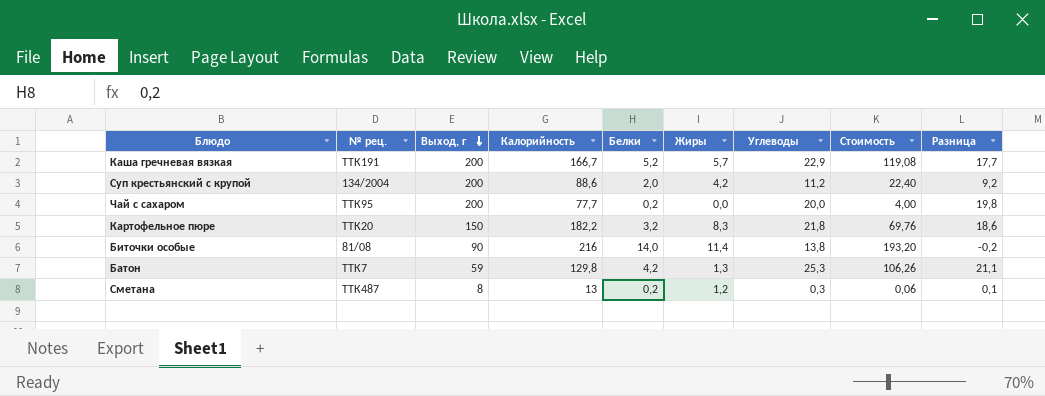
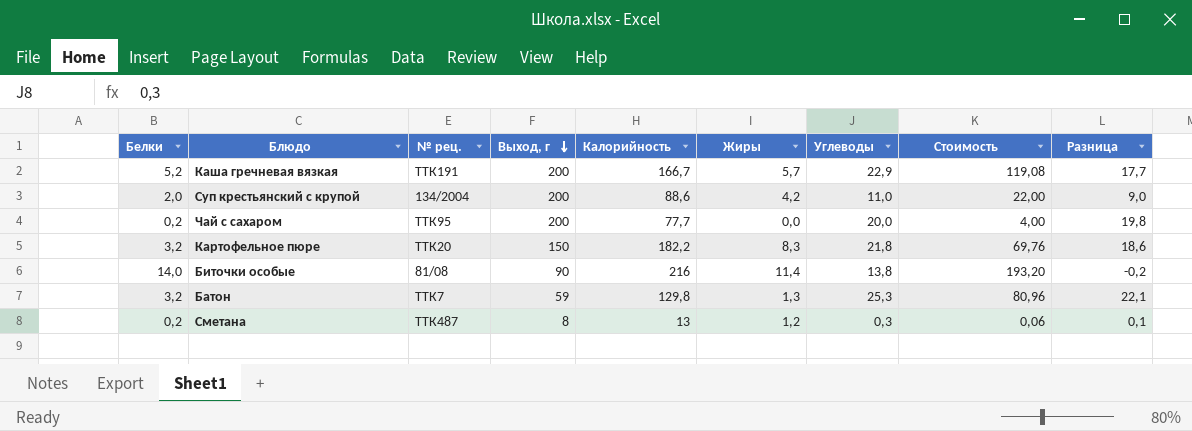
column Белки | position: 5 -> 1
Суп крестьянский с крупой | Углеводы: 11,2 -> 11,0
Суп крестьянский с крупой | Стоимость: 22,40 -> 22,00
Суп крестьянский с крупой | Разница: 9,2 -> 9,0
Батон | Белки: 4,2 -> 3,2
Батон | Стоимость: 106,26 -> 80,96
Батон | Разница: 21,1 -> 22,1

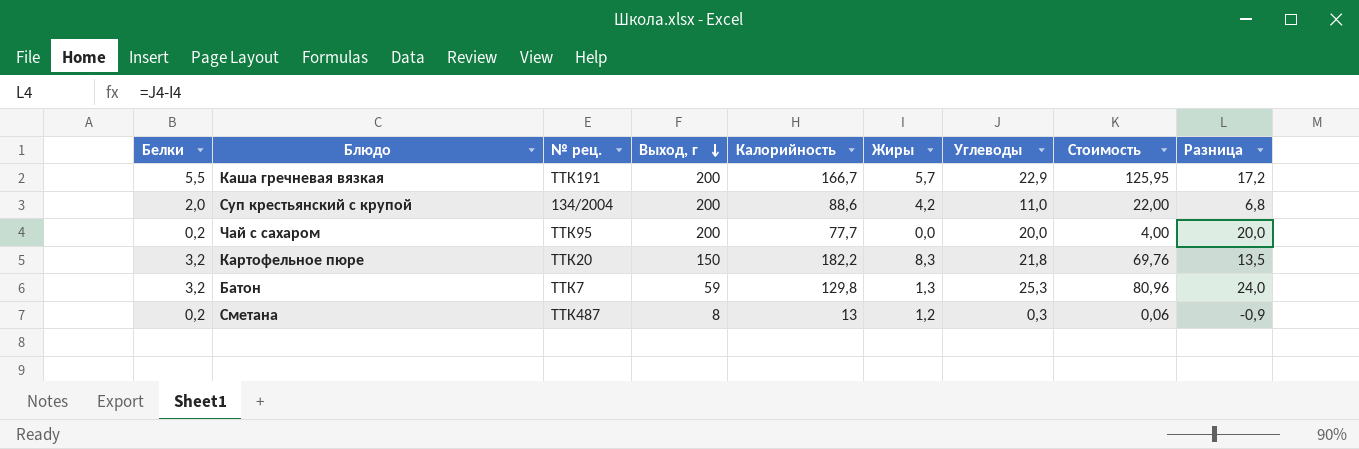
column Разница | formula: [Углеводы] - [Белки] -> [Углеводы] - [Жиры]
row Биточки особые: 14,0 | 81/08 | 90 | 216 | 11,4 | 13,8 | 193,20 | -0,2 -> none
Каша гречневая вязкая | Белки: 5,2 -> 5,5
Каша гречневая вязкая | Стоимость: 119,08 -> 125,95

